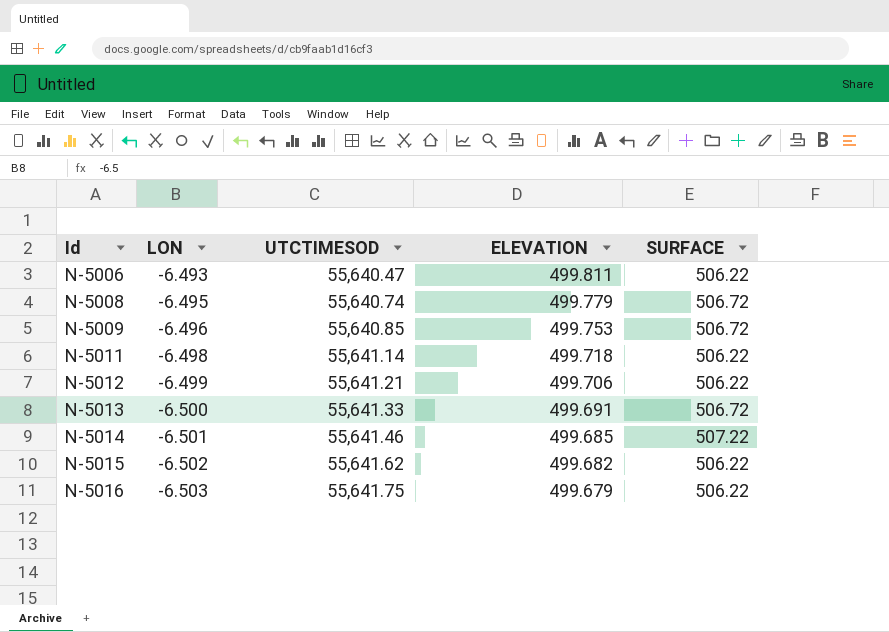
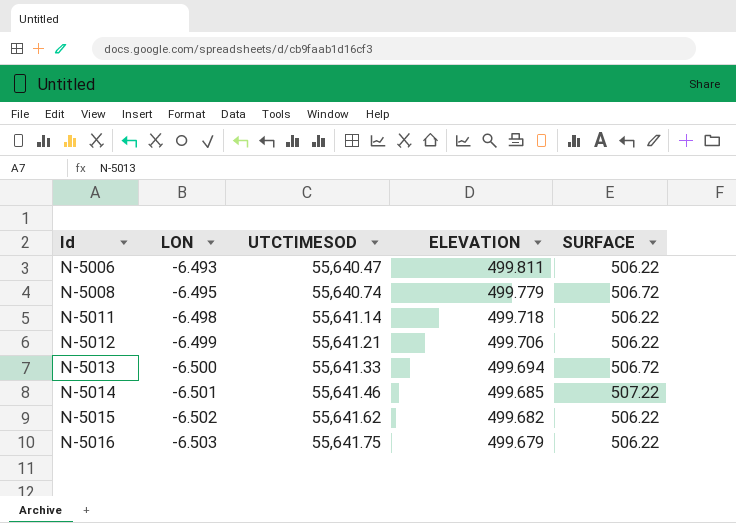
row N-5009: -6.496 | 55,640.85 | 499.753 | 506.72 -> none
N-5013 | ELEVATION: 499.691 -> 499.694

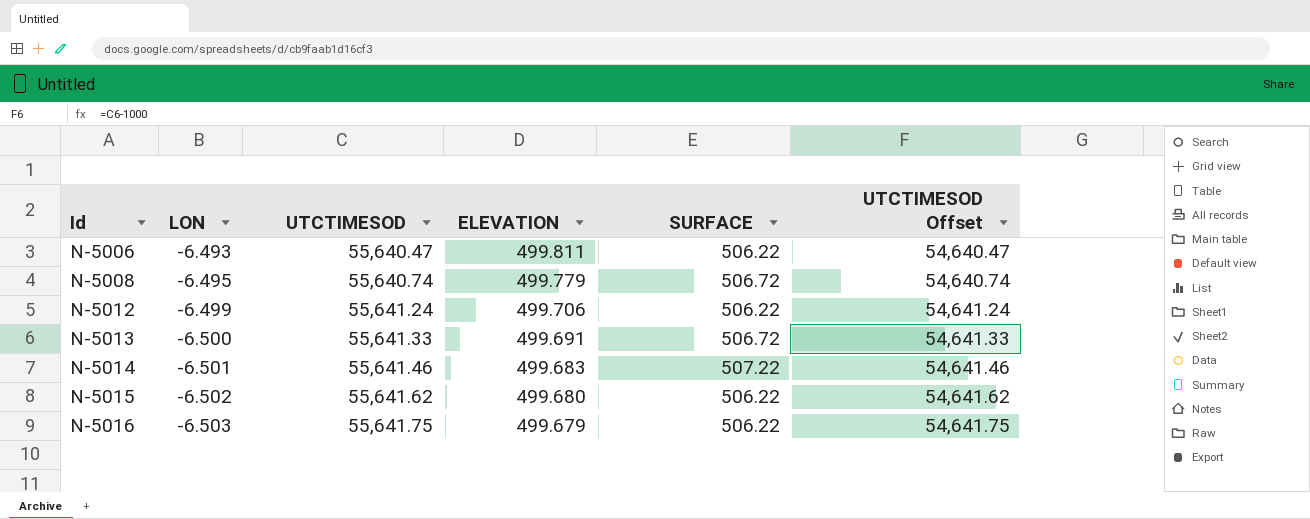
column UTCTIMESOD Offset | formula: none -> [UTCTIMESOD] - 1000
row N-5011: -6.498 | 55,641.14 | 499.718 | 506.22 -> none
N-5012 | UTCTIMESOD: 55,641.21 -> 55,641.24
N-5013 | ELEVATION: 499.694 -> 499.691
N-5014 | ELEVATION: 499.685 -> 499.683
N-5015 | ELEVATION: 499.682 -> 499.680

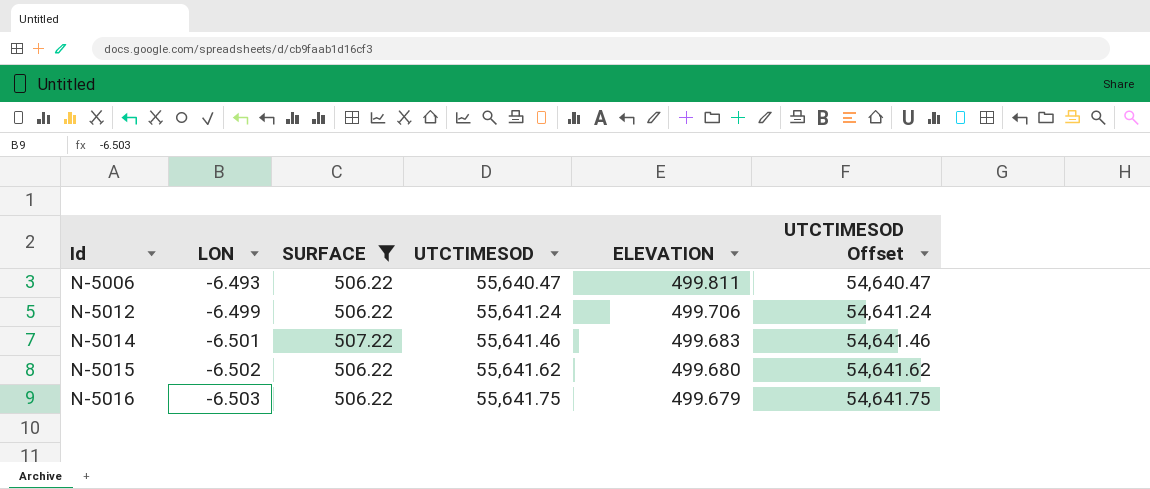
filter: none -> SURFACE != 506.72
column SURFACE | position: 5 -> 3

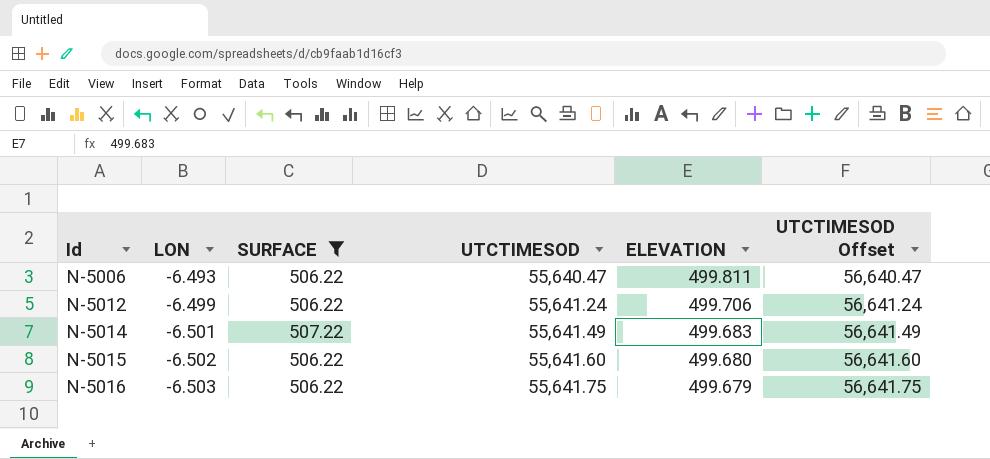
column UTCTIMESOD Offset | formula: [UTCTIMESOD] - 1000 -> [UTCTIMESOD] + 1000
N-5014 | UTCTIMESOD: 55,641.46 -> 55,641.49
N-5015 | UTCTIMESOD: 55,641.62 -> 55,641.60

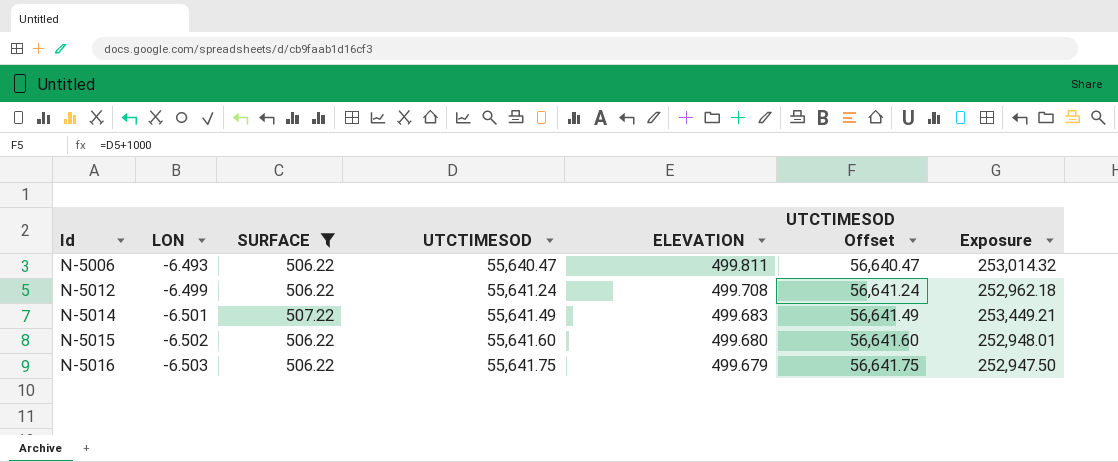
column Exposure | formula: none -> [SURFACE] * [ELEVATION]
N-5012 | ELEVATION: 499.706 -> 499.708

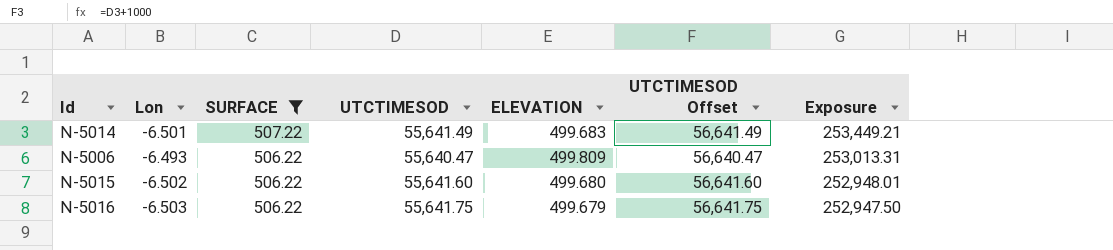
row order: Id ascending -> SURFACE descending
column name: LON -> Lon
row N-5012: -6.499 | 506.22 | 55,641.24 | 499.708 | 56,641.24 | 252,962.18 -> none
N-5006 | ELEVATION: 499.811 -> 499.809
N-5006 | Exposure: 253,014.32 -> 253,013.31

